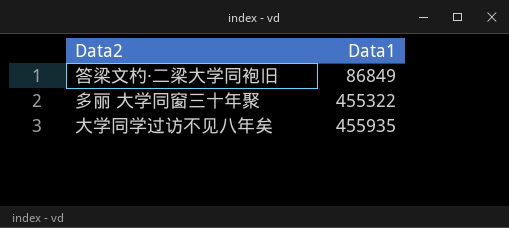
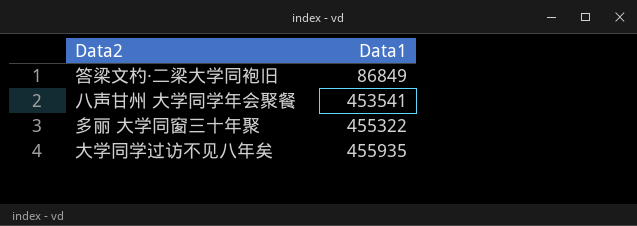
row 八声甘州 大学同学年会聚餐: none -> 453541

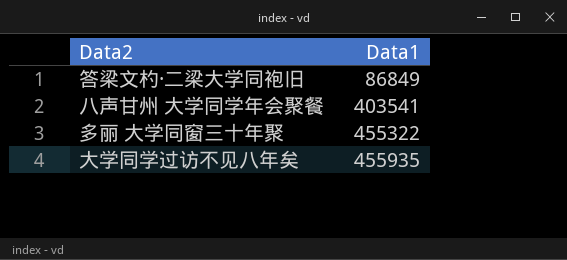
八声甘州 大学同学年会聚餐 | Data1: 453541 -> 403541

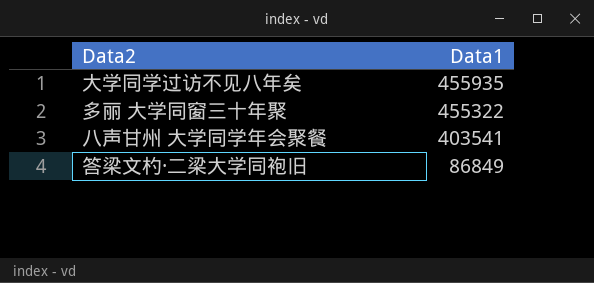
row order: Data1 ascending -> Data1 descending

